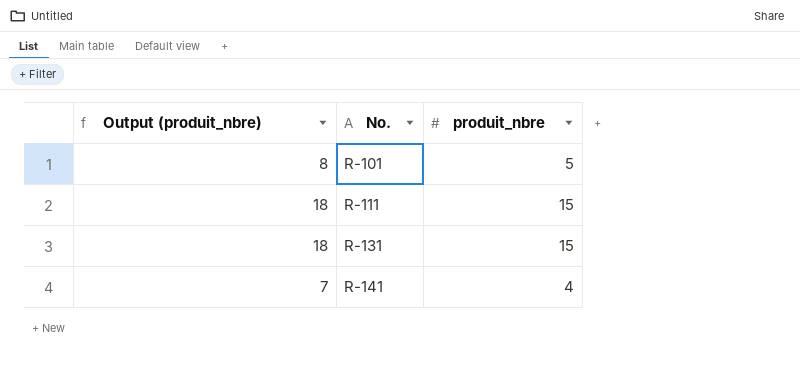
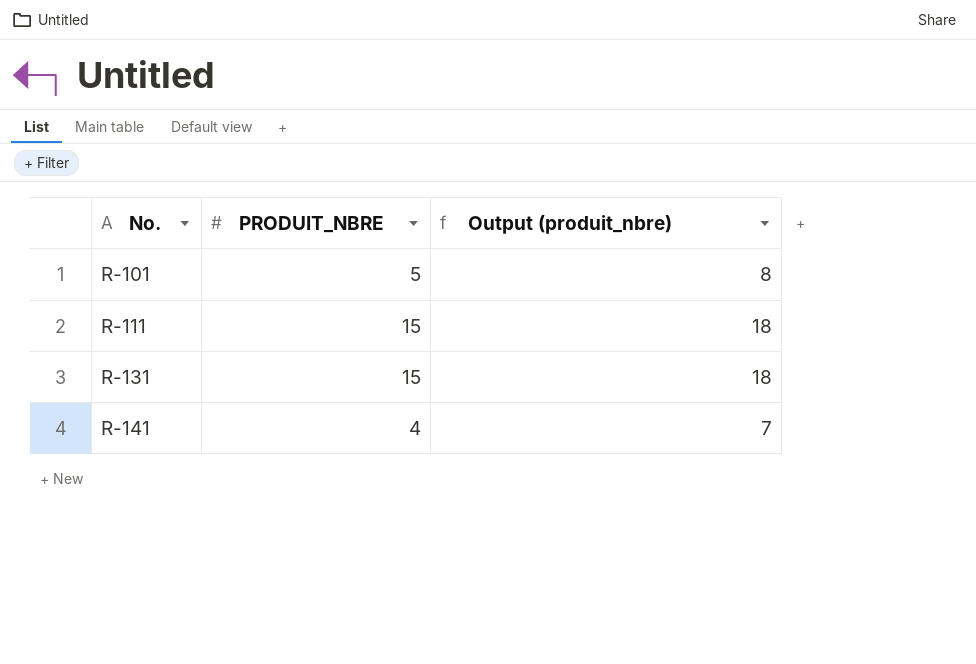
column name: produit_nbre -> PRODUIT_NBRE
column Output (produit_nbre) | position: 1 -> 3

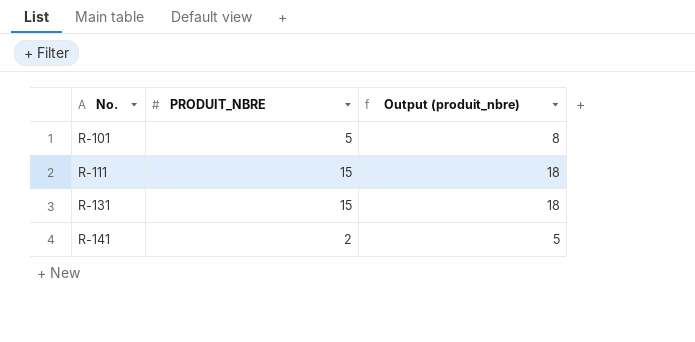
R-141 | PRODUIT_NBRE: 4 -> 2
R-141 | Output (produit_nbre): 7 -> 5

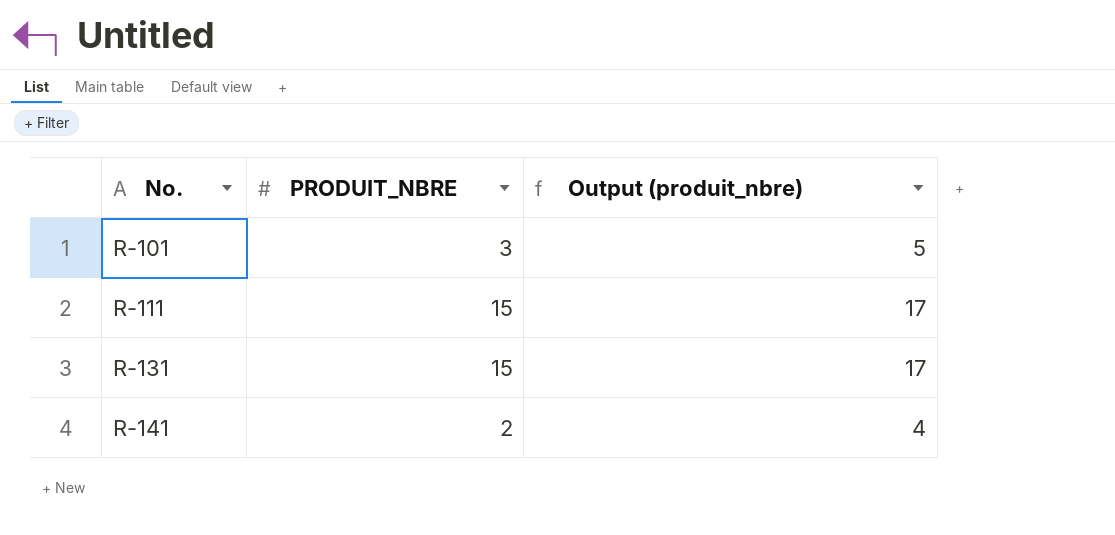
column Output (produit_nbre) | formula: [PRODUIT_NBRE] + 3 -> [PRODUIT_NBRE] + 2
R-101 | PRODUIT_NBRE: 5 -> 3

